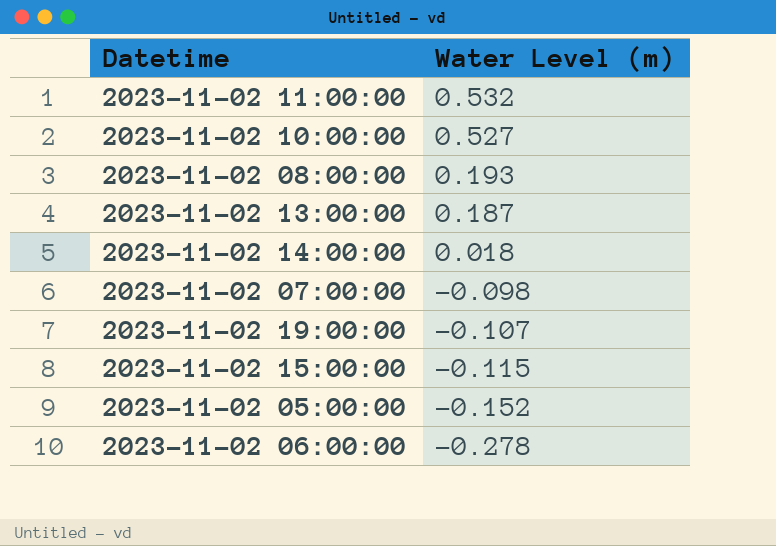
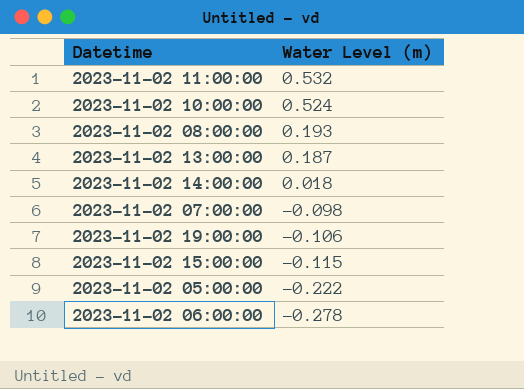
2023-11-02 10:00:00 | Water Level (m): 0.527 -> 0.524
2023-11-02 19:00:00 | Water Level (m): -0.107 -> -0.106
2023-11-02 05:00:00 | Water Level (m): -0.152 -> -0.222

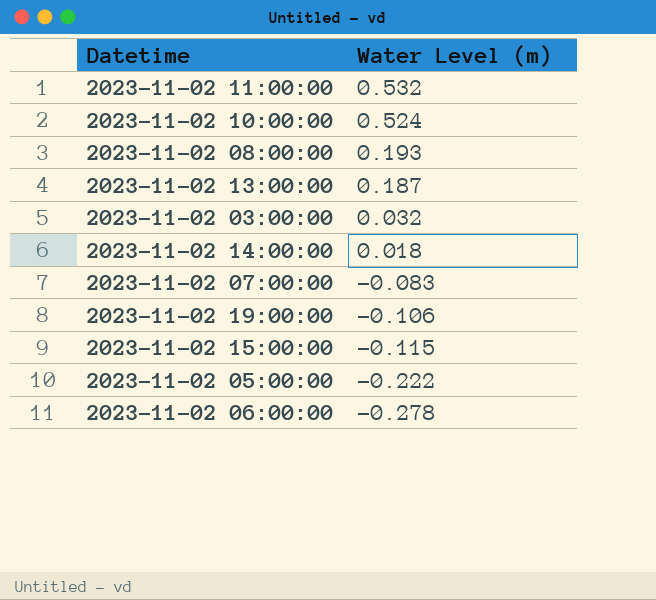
row 2023-11-02 03:00:00: none -> 0.032
2023-11-02 07:00:00 | Water Level (m): -0.098 -> -0.083

